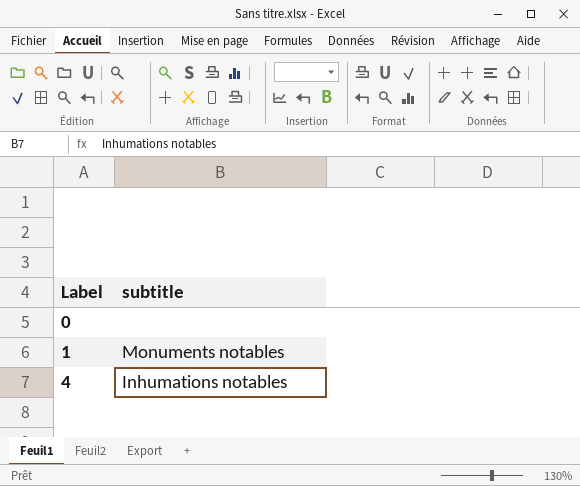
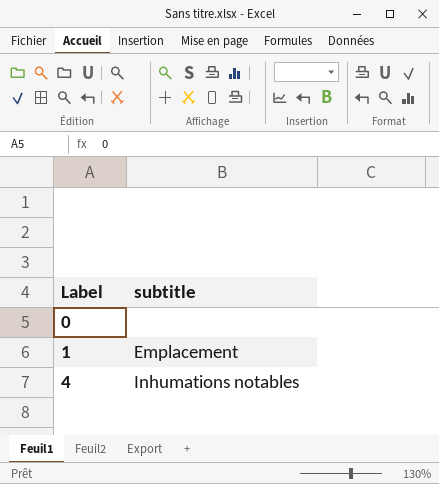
1 | subtitle: Monuments notables -> Emplacement

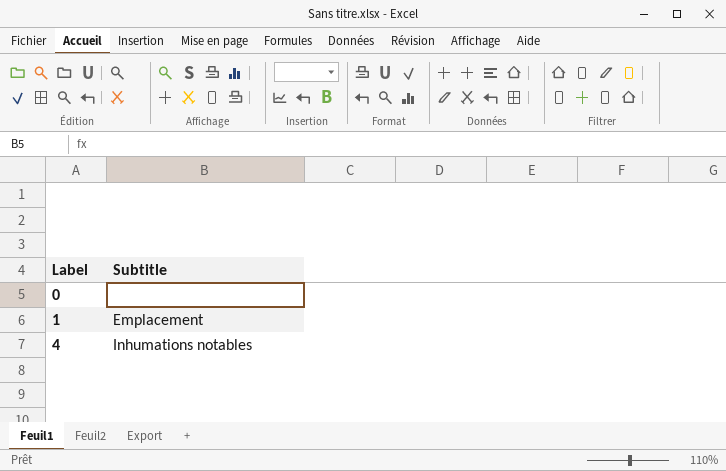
column name: subtitle -> Subtitle

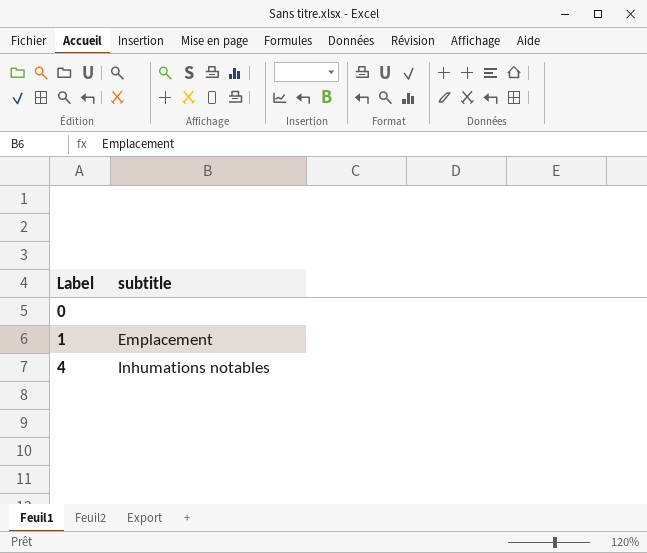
column name: Subtitle -> subtitle

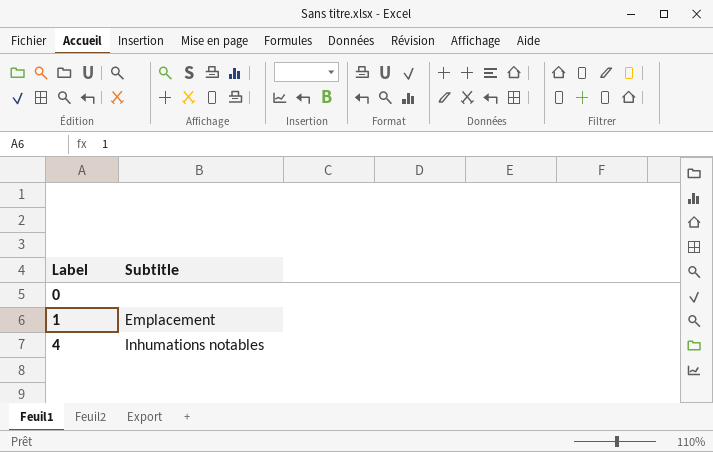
column name: subtitle -> Subtitle

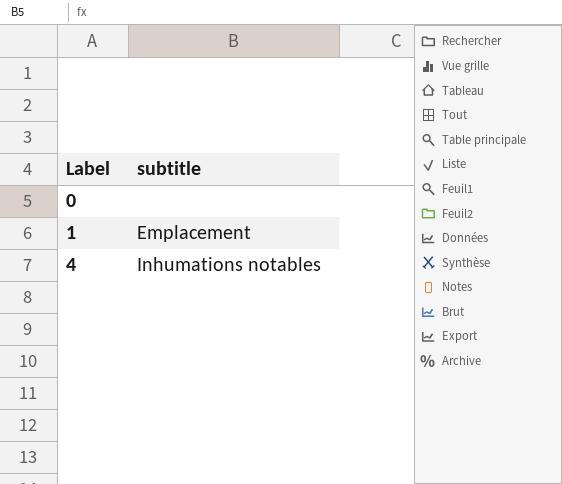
column name: Subtitle -> subtitle

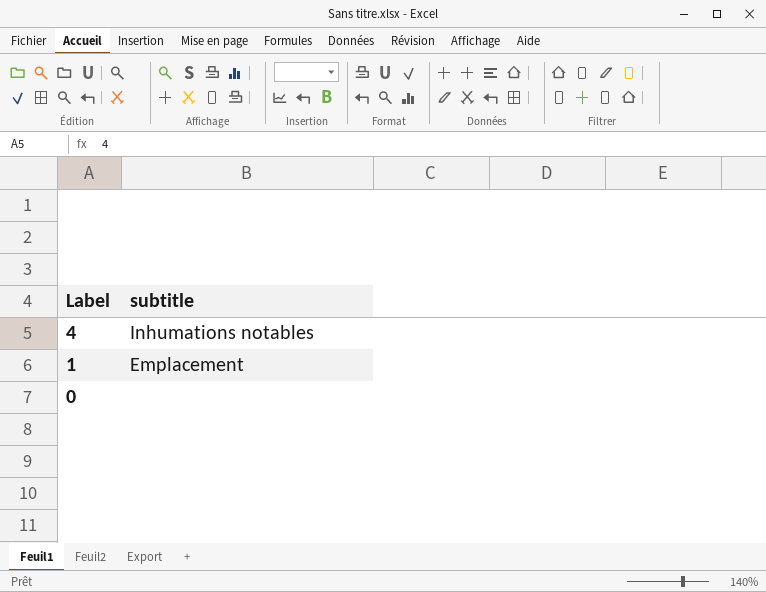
row order: Label ascending -> Label descending

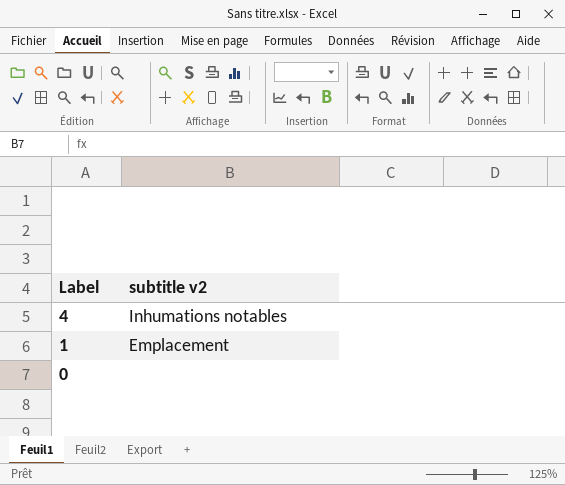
column name: subtitle -> subtitle v2

